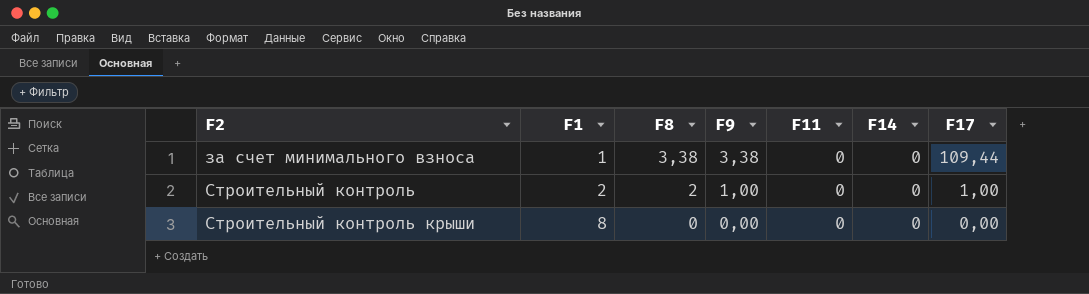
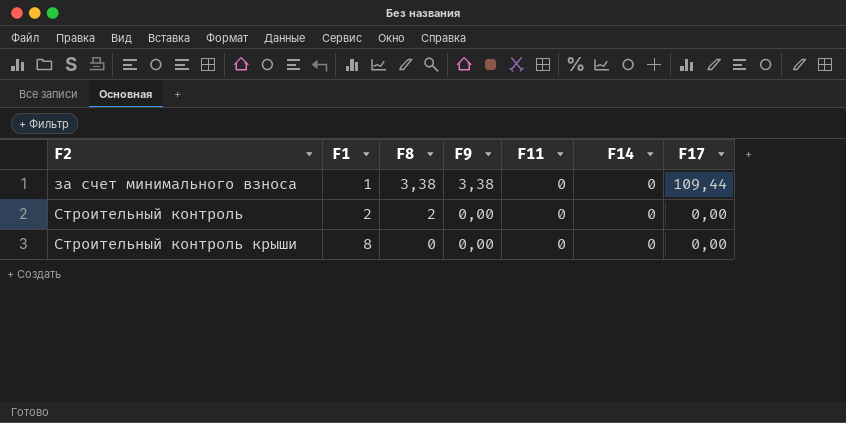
Строительный контроль | F9: 1,00 -> 0,00
Строительный контроль | F17: 1,00 -> 0,00

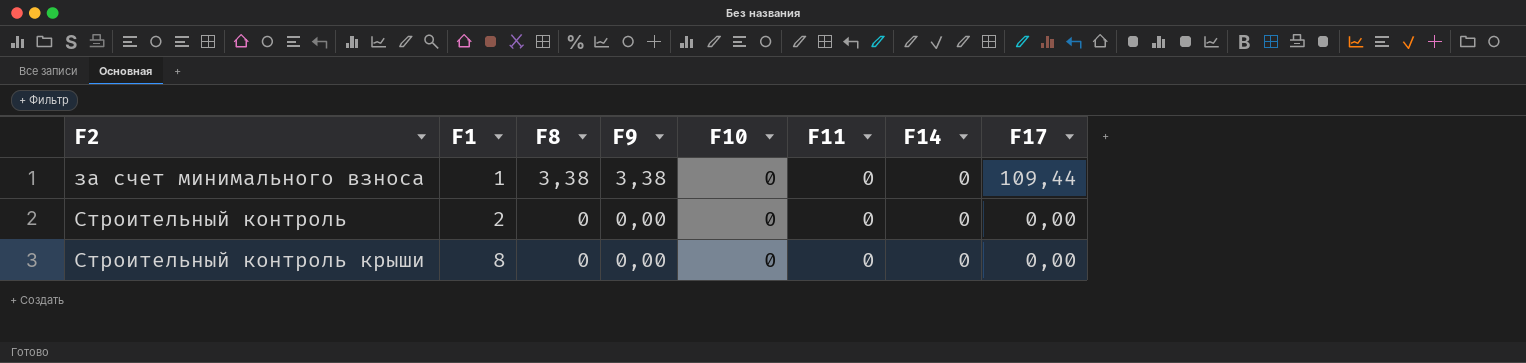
column F10 | position: none -> 5
Строительный контроль | F8: 2 -> 0

